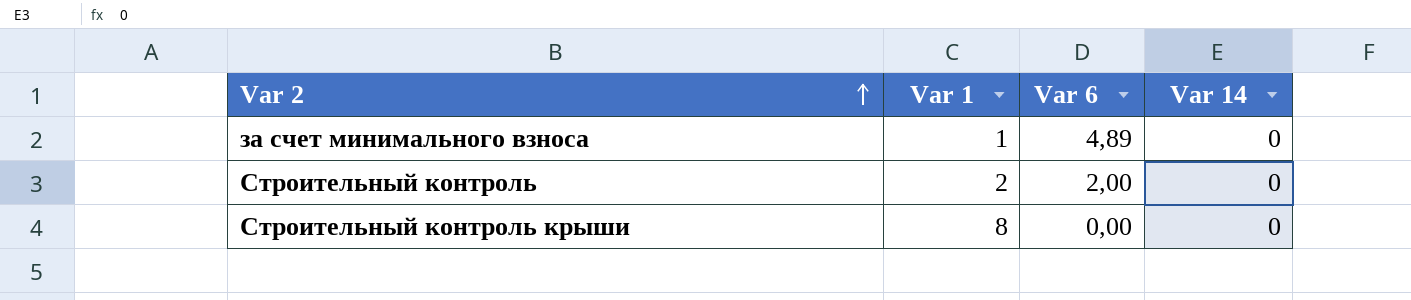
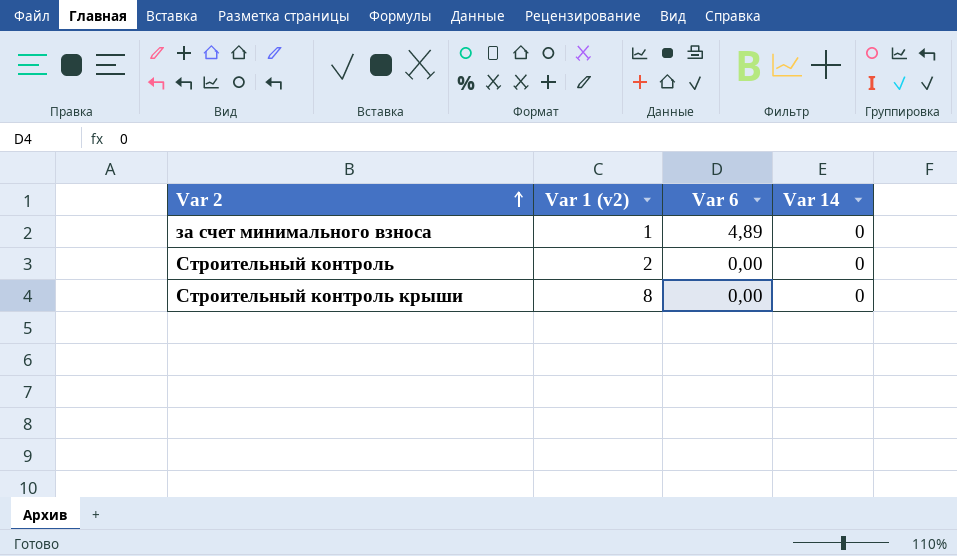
column name: Var 1 -> Var 1 (v2)
Строительный контроль | Var 6: 2,00 -> 0,00

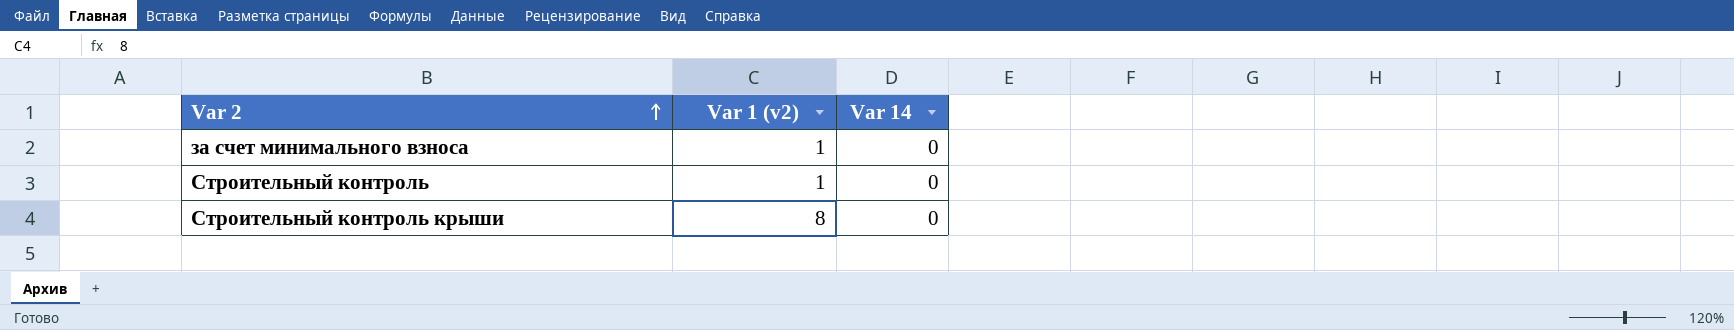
column Var 6 | position: 3 -> none
Строительный контроль | Var 1 (v2): 2 -> 1

